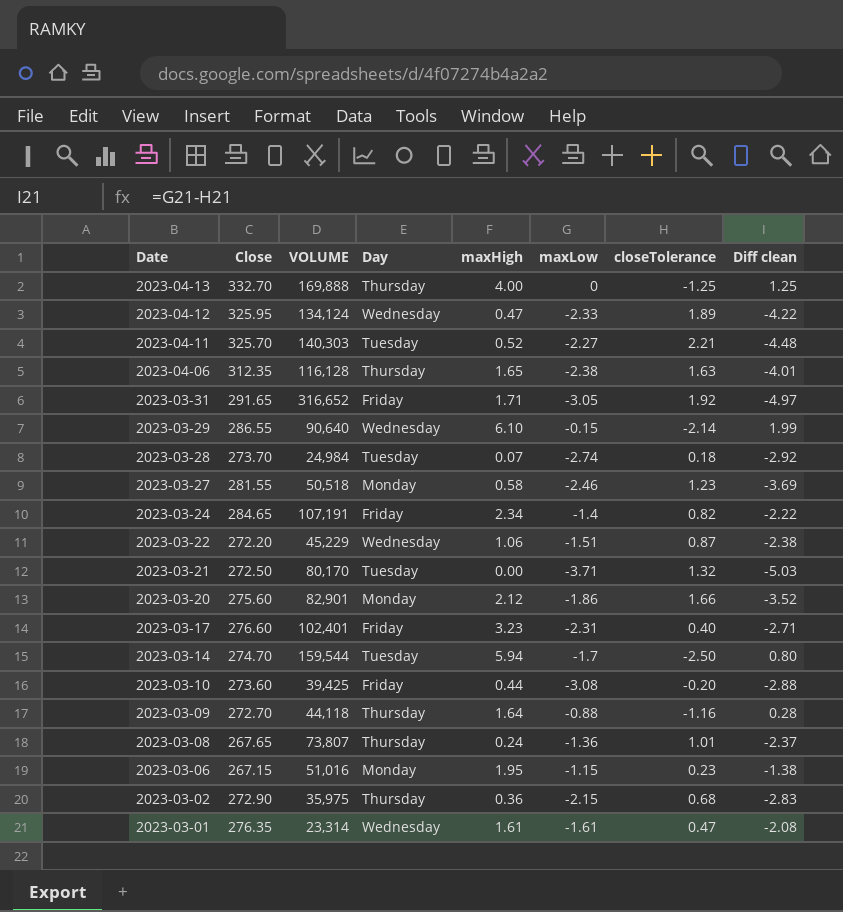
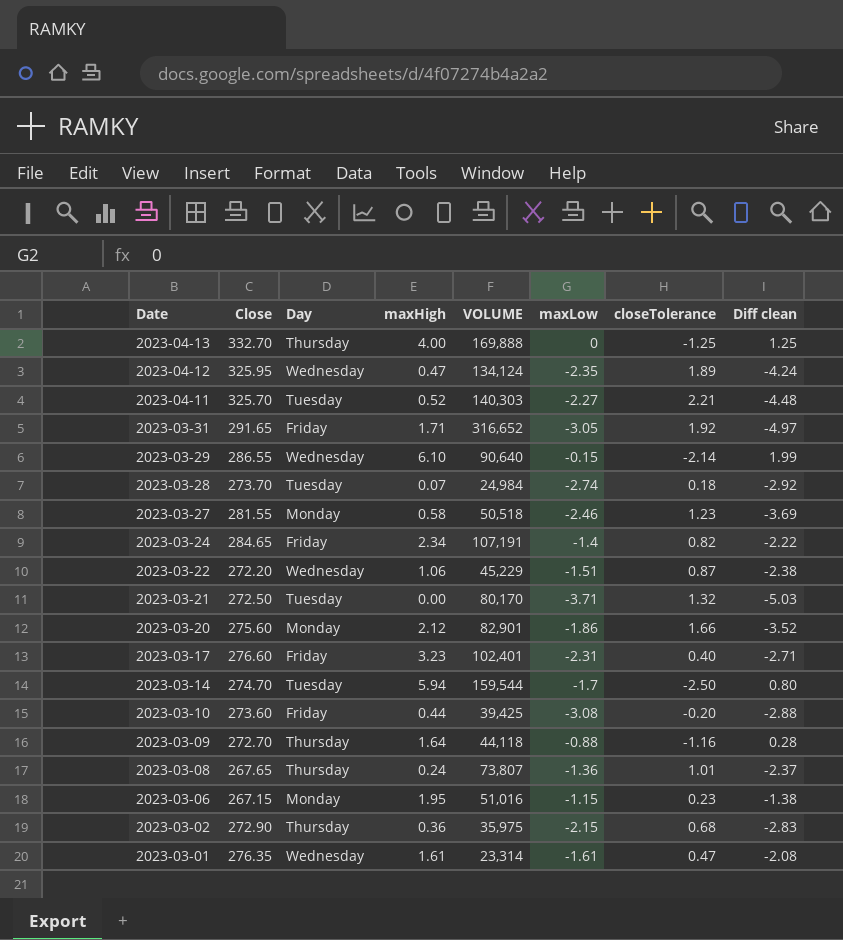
column VOLUME | position: 3 -> 5
row 2023-04-06: 312.35 | 116,128 | Thursday | 1.65 | -2.38 | 1.63 | -4.01 -> none
2023-04-12 | maxLow: -2.33 -> -2.35
2023-04-12 | Diff clean: -4.22 -> -4.24

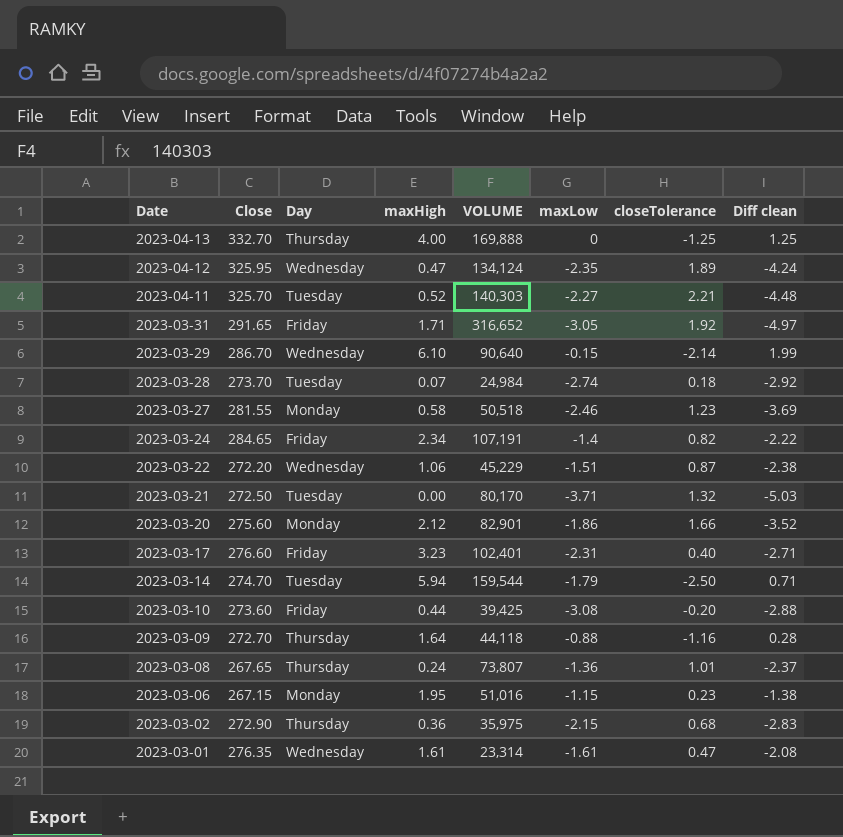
2023-03-29 | Close: 286.55 -> 286.70
2023-03-14 | maxLow: -1.7 -> -1.79
2023-03-14 | Diff clean: 0.80 -> 0.71

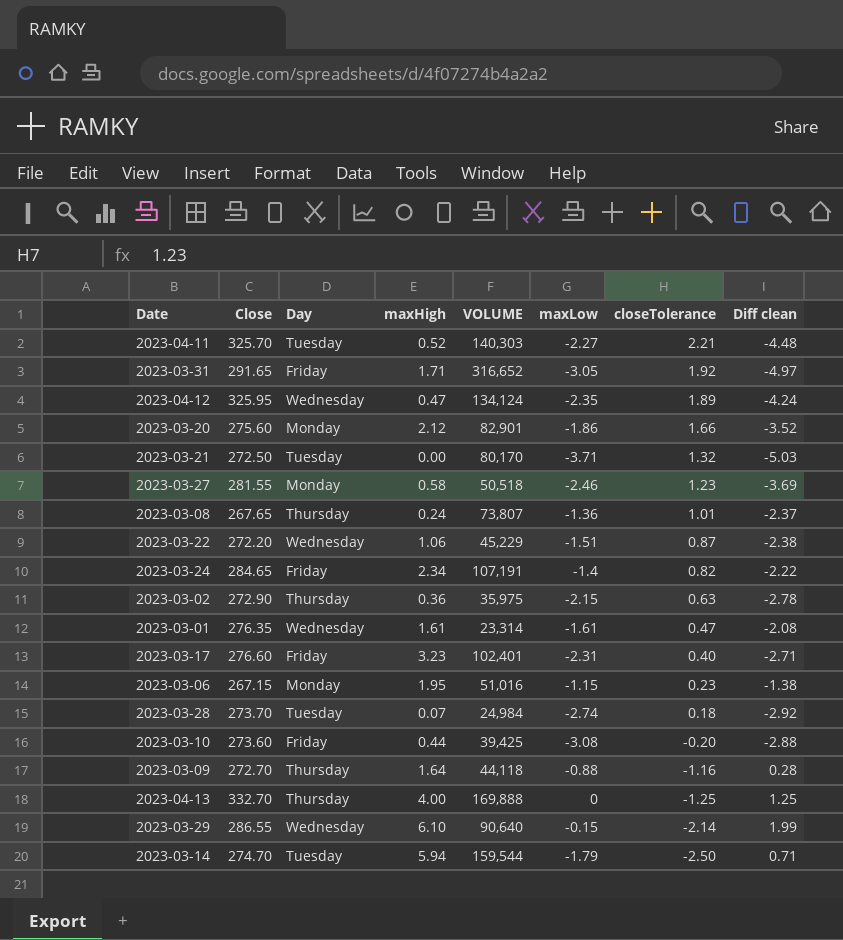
row order: Date descending -> closeTolerance descending
2023-03-02 | closeTolerance: 0.68 -> 0.63
2023-03-02 | Diff clean: -2.83 -> -2.78
2023-03-29 | Close: 286.70 -> 286.55

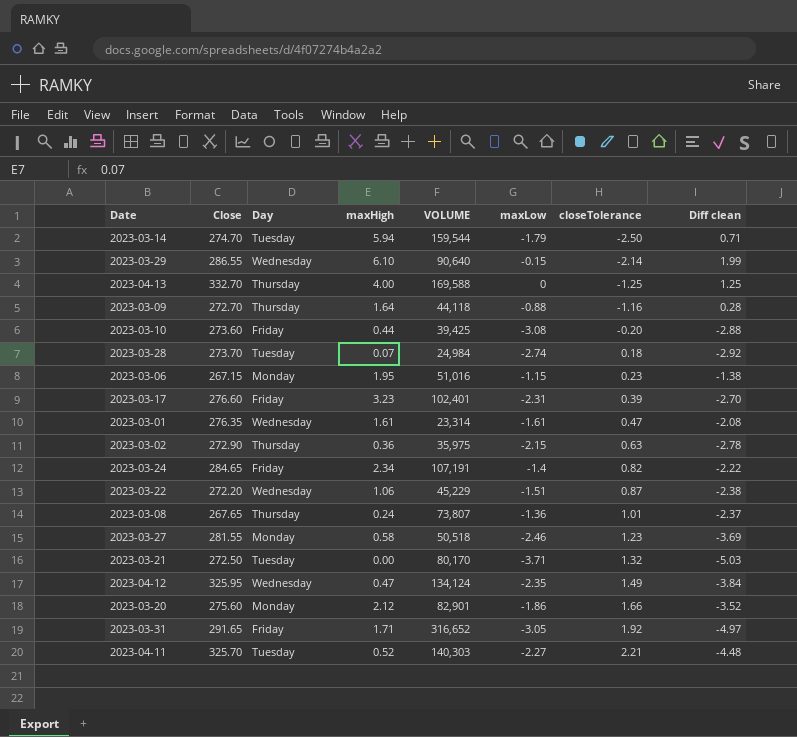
row order: closeTolerance descending -> closeTolerance ascending
2023-04-13 | VOLUME: 169,888 -> 169,588
2023-03-17 | closeTolerance: 0.40 -> 0.39
2023-03-17 | Diff clean: -2.71 -> -2.70
2023-04-12 | closeTolerance: 1.89 -> 1.49
2023-04-12 | Diff clean: -4.24 -> -3.84

